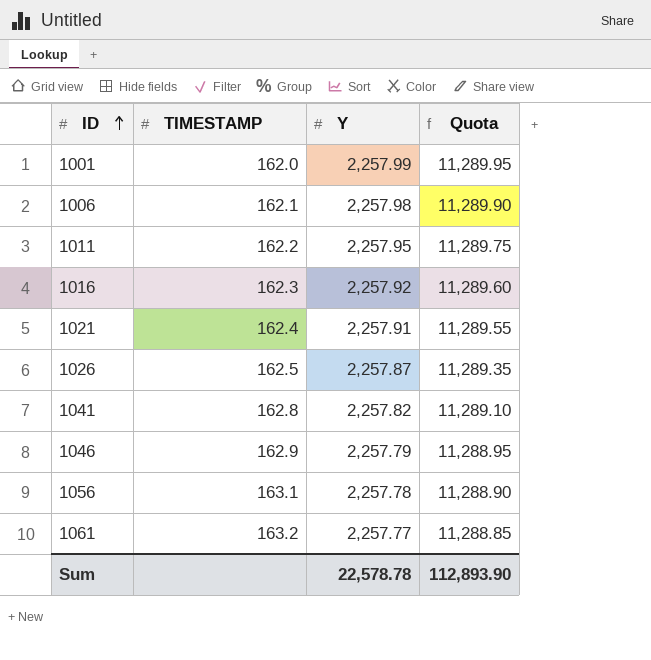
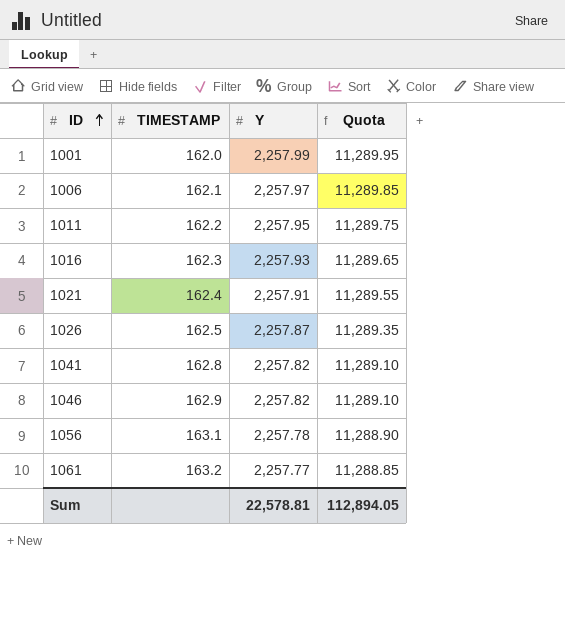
1006 | Y: 2,257.98 -> 2,257.97
1006 | Quota: 11,289.90 -> 11,289.85
1016 | Y: 2,257.92 -> 2,257.93
1016 | Quota: 11,289.60 -> 11,289.65
1046 | Y: 2,257.79 -> 2,257.82
1046 | Quota: 11,288.95 -> 11,289.10
Sum | Y: 22,578.78 -> 22,578.81
Sum | Quota: 112,893.90 -> 112,894.05

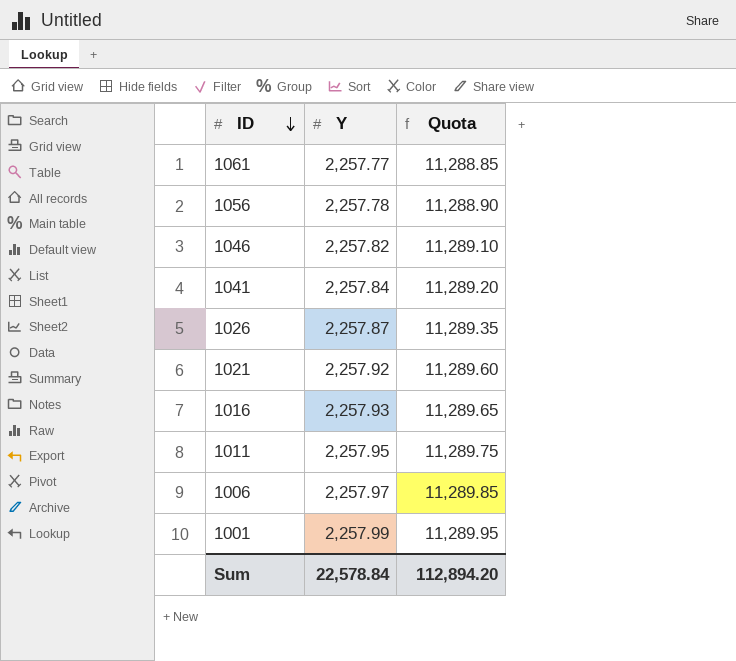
row order: ID ascending -> ID descending
column TIMESTAMP | position: 2 -> none
1041 | Y: 2,257.82 -> 2,257.84
1041 | Quota: 11,289.10 -> 11,289.20
1021 | Y: 2,257.91 -> 2,257.92
1021 | Quota: 11,289.55 -> 11,289.60
Sum | Y: 22,578.81 -> 22,578.84
Sum | Quota: 112,894.05 -> 112,894.20

